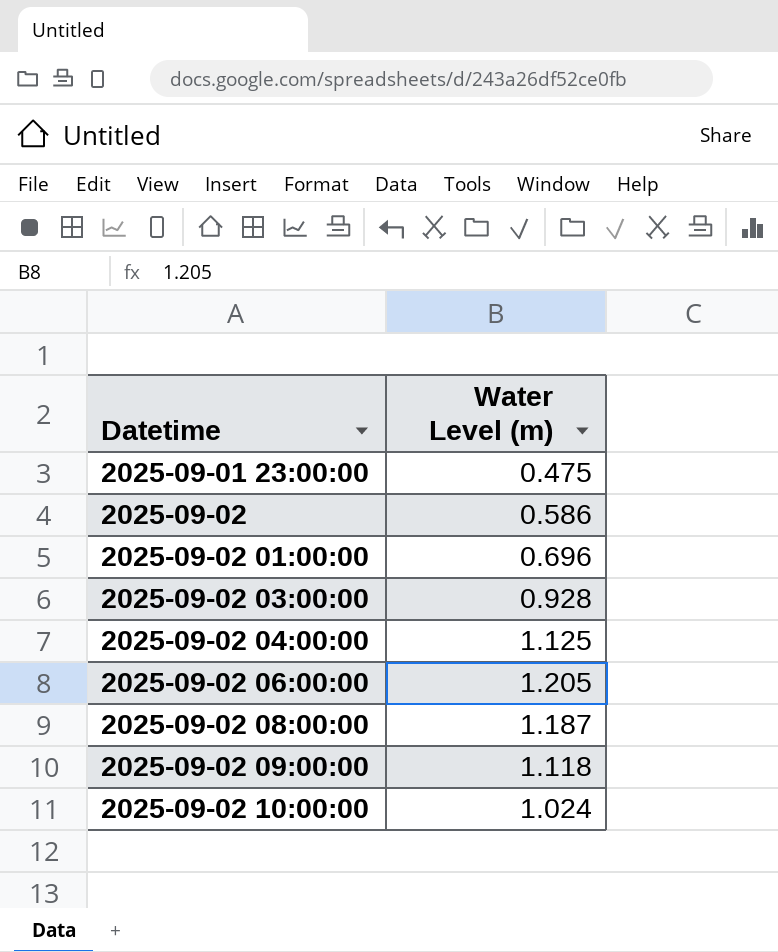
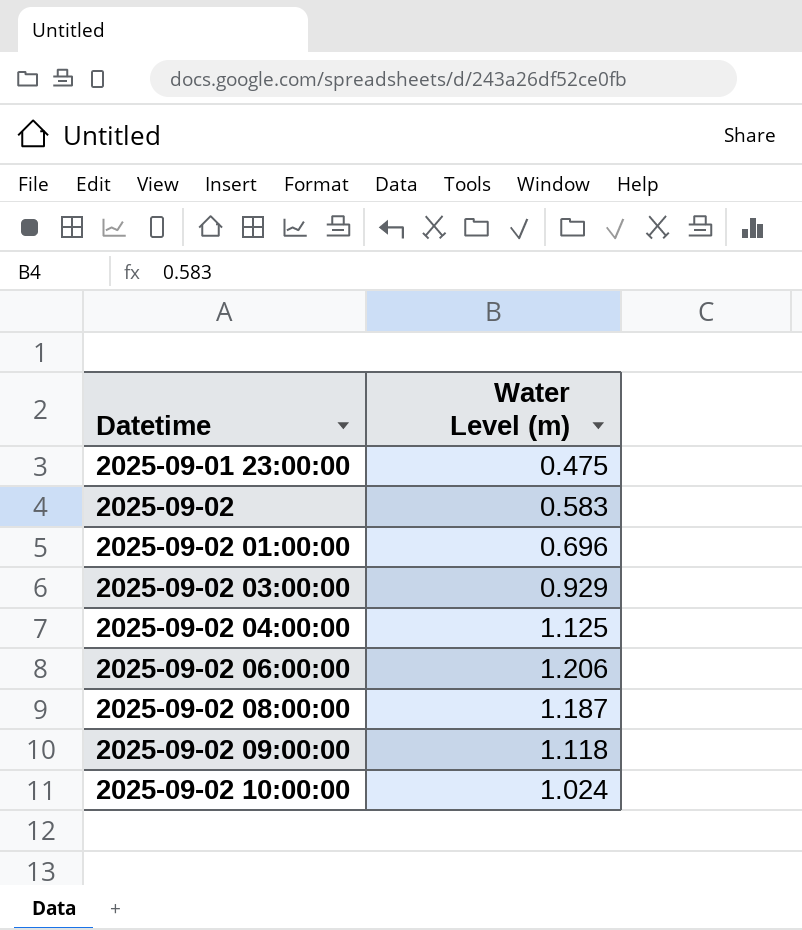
2025-09-02 | Water Level (m): 0.586 -> 0.583
2025-09-02 03:00:00 | Water Level (m): 0.928 -> 0.929
2025-09-02 06:00:00 | Water Level (m): 1.205 -> 1.206

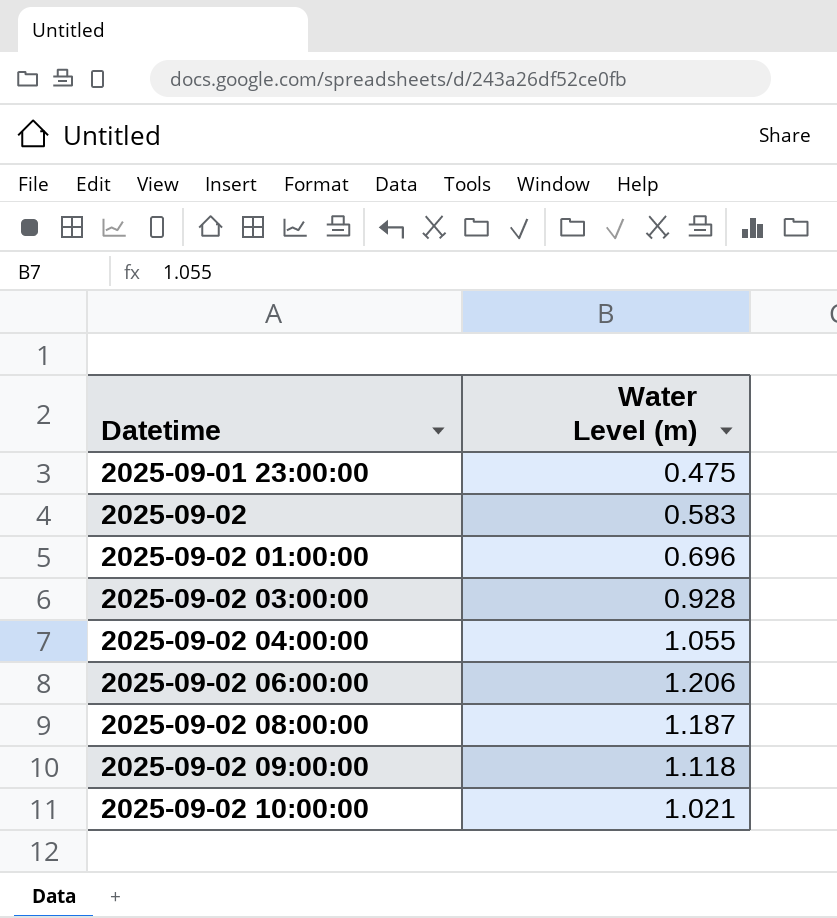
2025-09-02 03:00:00 | Water Level (m): 0.929 -> 0.928
2025-09-02 04:00:00 | Water Level (m): 1.125 -> 1.055
2025-09-02 10:00:00 | Water Level (m): 1.024 -> 1.021

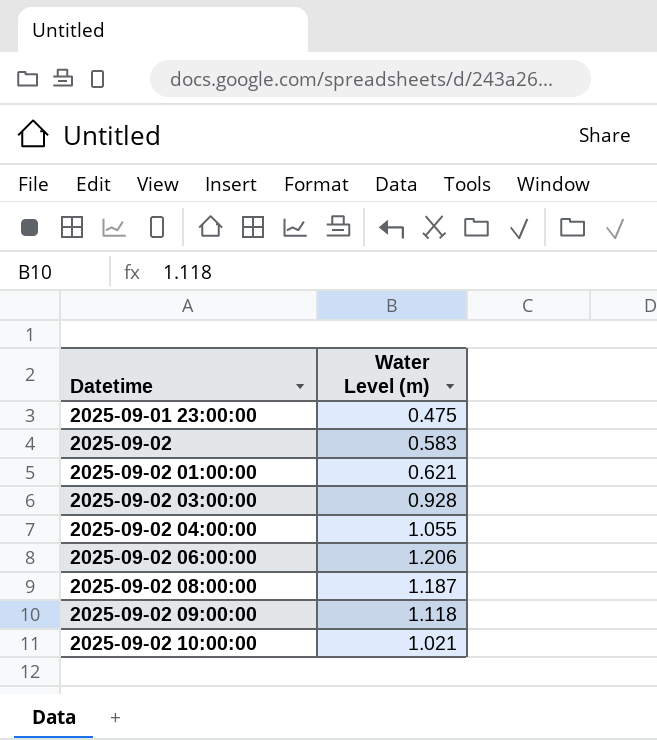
2025-09-02 01:00:00 | Water Level (m): 0.696 -> 0.621

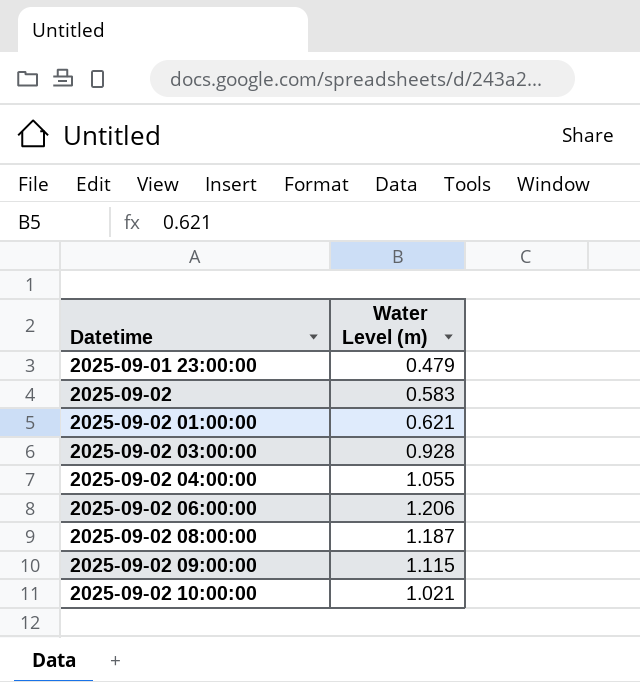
2025-09-01 23:00:00 | Water Level (m): 0.475 -> 0.479
2025-09-02 09:00:00 | Water Level (m): 1.118 -> 1.115

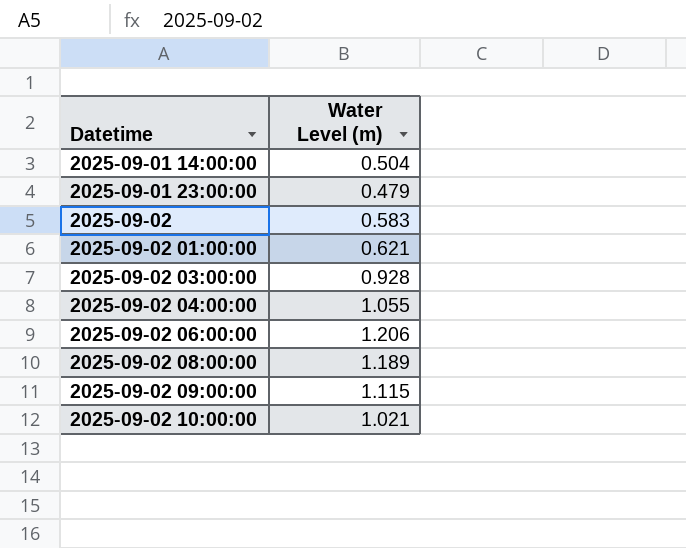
row 2025-09-01 14:00:00: none -> 0.504
2025-09-02 08:00:00 | Water Level (m): 1.187 -> 1.189

